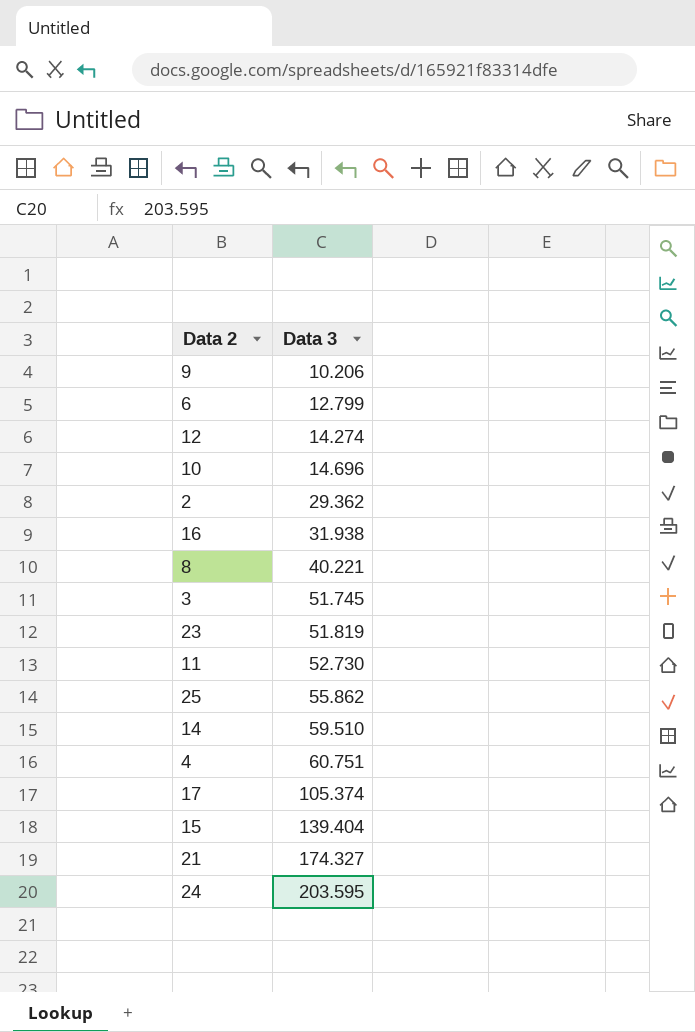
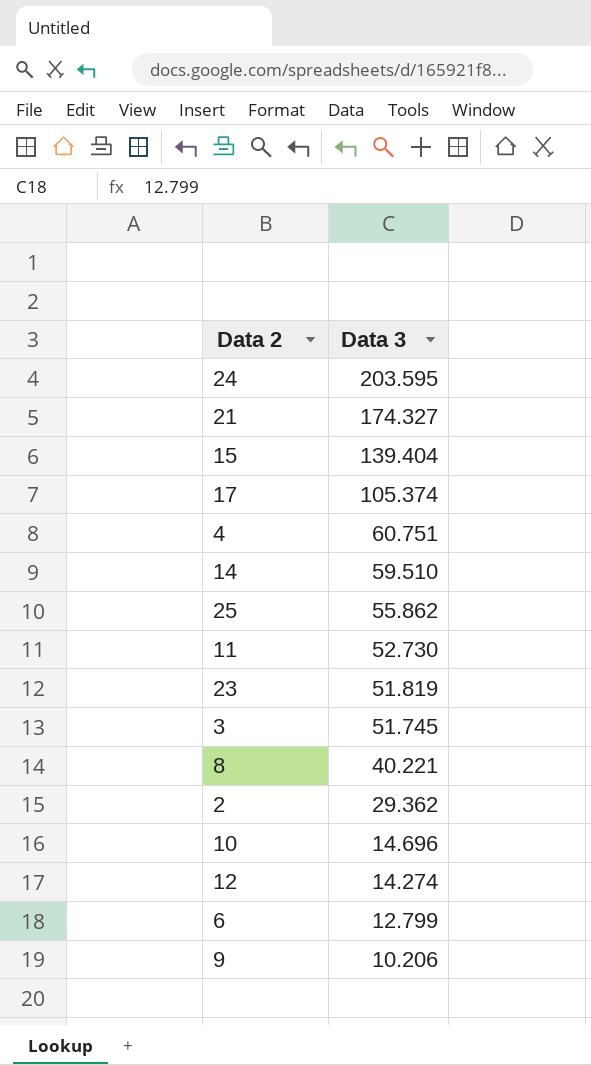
row order: Data 3 ascending -> Data 3 descending
row 16: 31.938 -> none

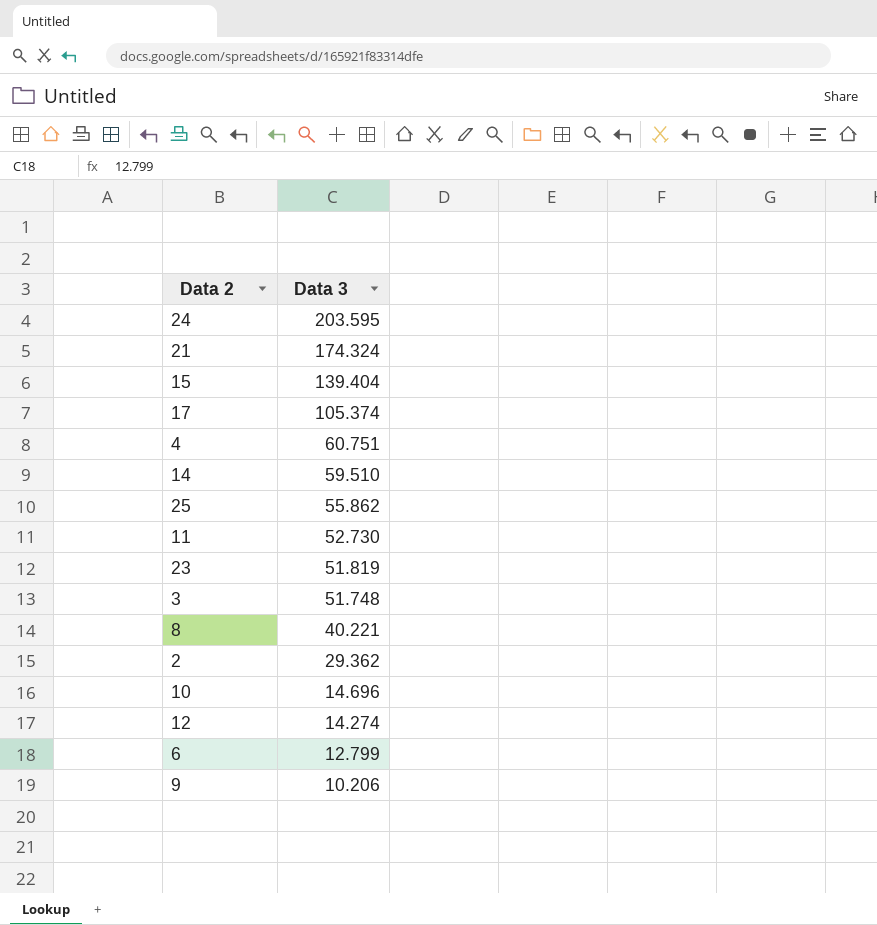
21 | Data 3: 174.327 -> 174.324
3 | Data 3: 51.745 -> 51.748

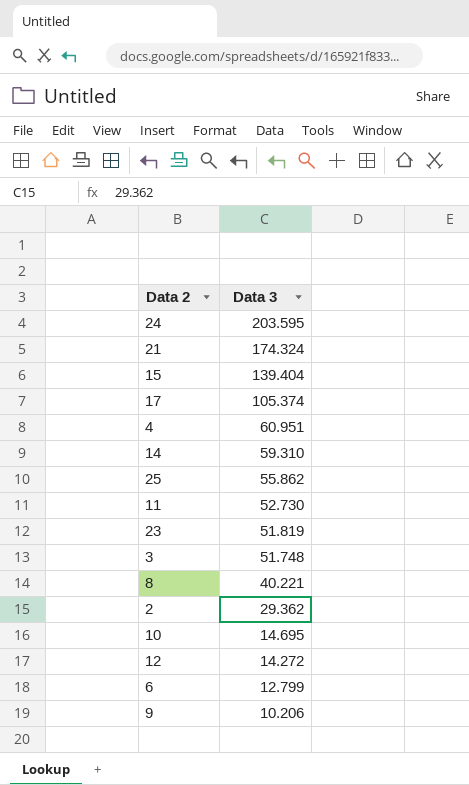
4 | Data 3: 60.751 -> 60.951
14 | Data 3: 59.510 -> 59.310
10 | Data 3: 14.696 -> 14.695
12 | Data 3: 14.274 -> 14.272

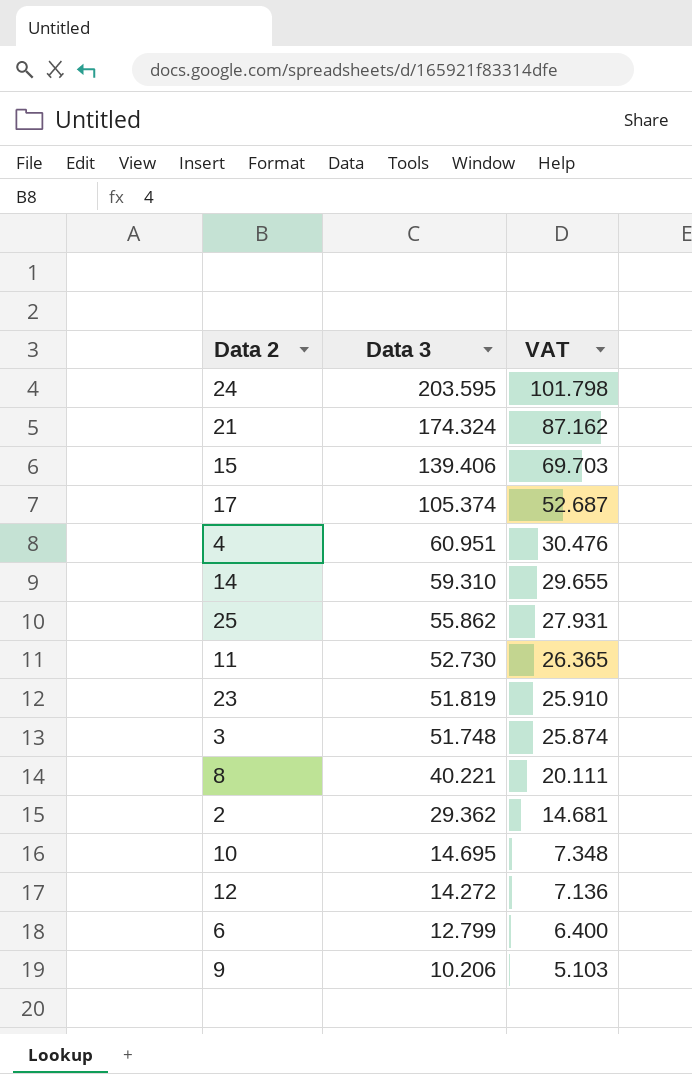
column VAT | formula: none -> [Data 3] * 0.5
15 | Data 3: 139.404 -> 139.406

